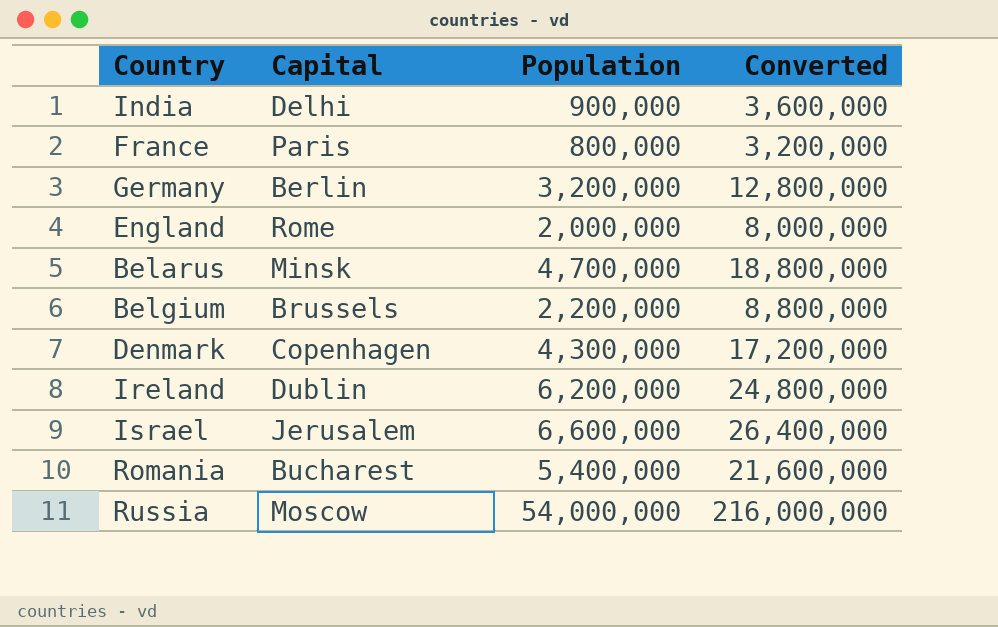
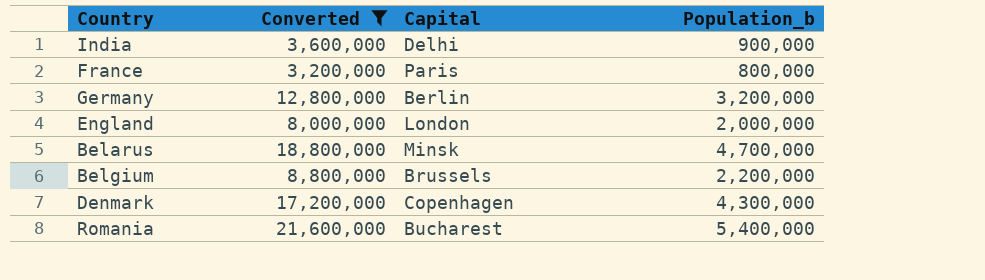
filter: none -> Converted <= 21,600,000
column Converted | position: 4 -> 2
column name: Population -> Population_b
England | Capital: Rome -> London

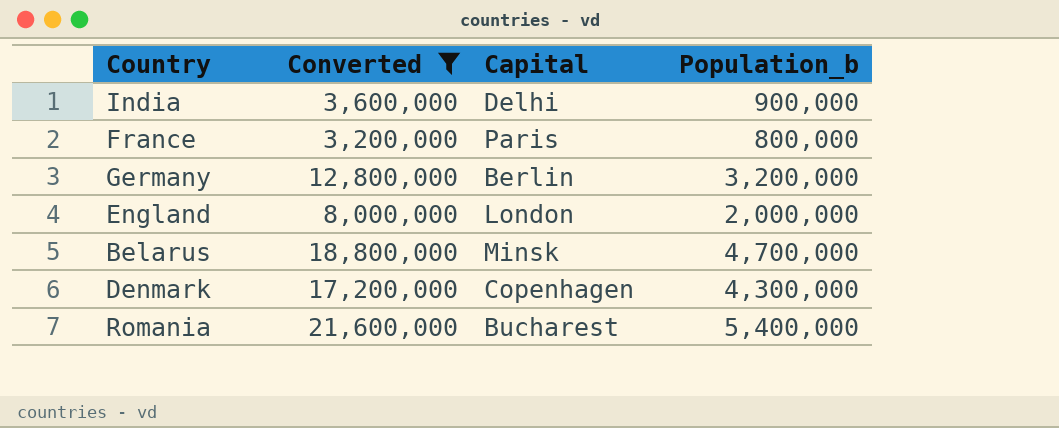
row Belgium: 8,800,000 | Brussels | 2,200,000 -> none

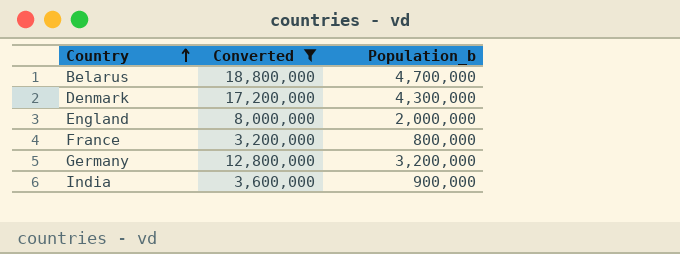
row order: none -> Country ascending
column Capital | position: 3 -> none
row Romania: 21,600,000 | Bucharest | 5,400,000 -> none

